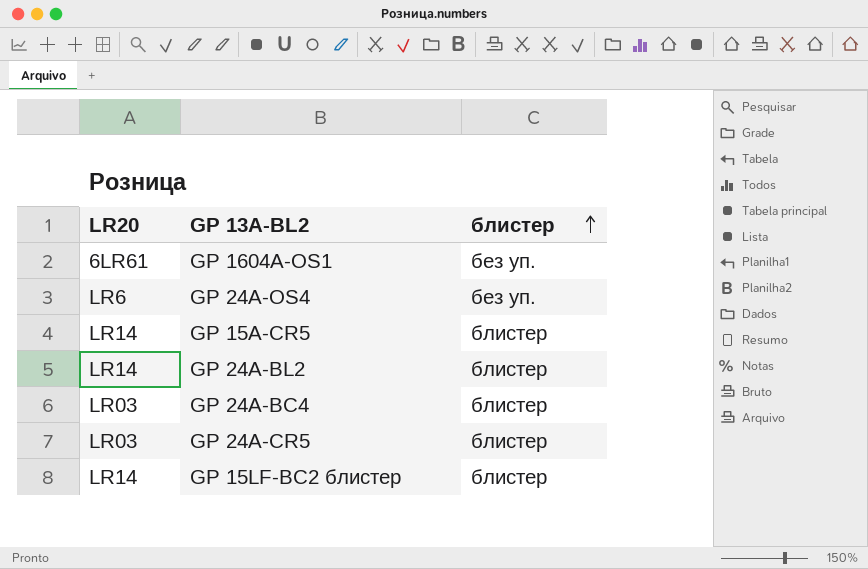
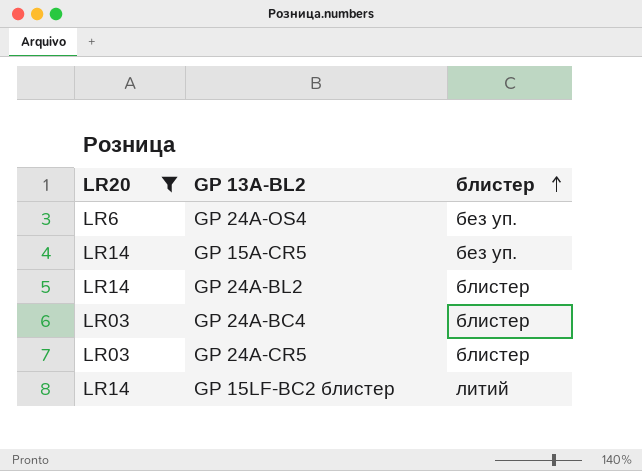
filter: none -> LR20 != 6LR61
GP 15A-CR5 | блистер: блистер -> без уп.
GP 15LF-BC2 блистер | блистер: блистер -> литий

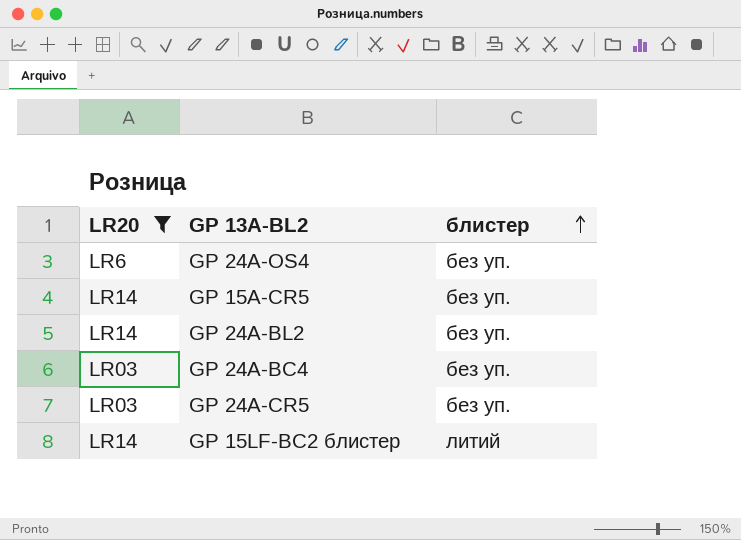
GP 24A-BL2 | блистер: блистер -> без уп.
GP 24A-BC4 | блистер: блистер -> без уп.
GP 24A-CR5 | блистер: блистер -> без уп.

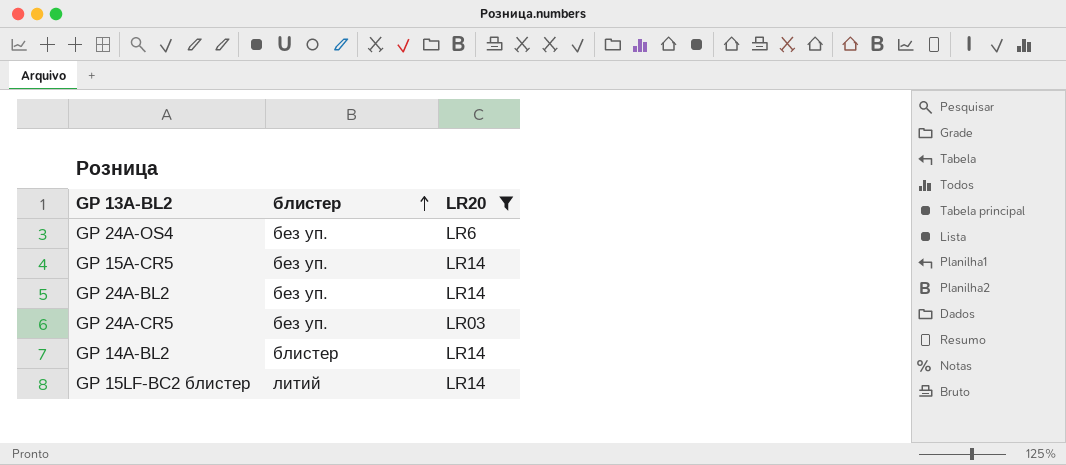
column LR20 | position: 1 -> 3
row GP 24A-BC4: LR03 | без уп. -> none
row GP 14A-BL2: none -> блистер | LR14

